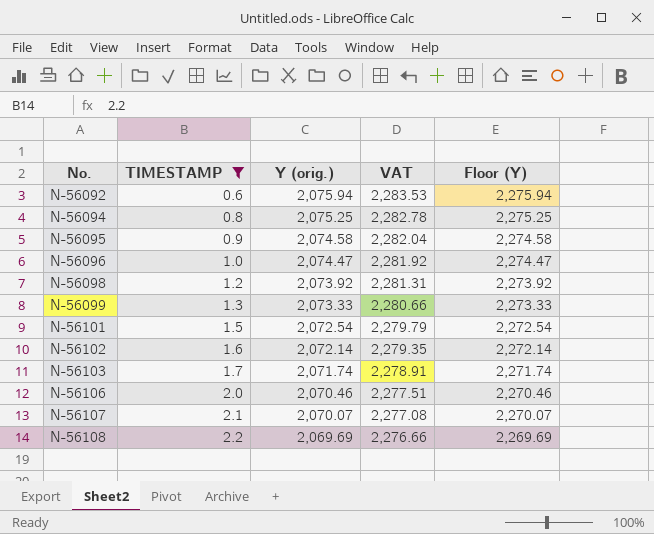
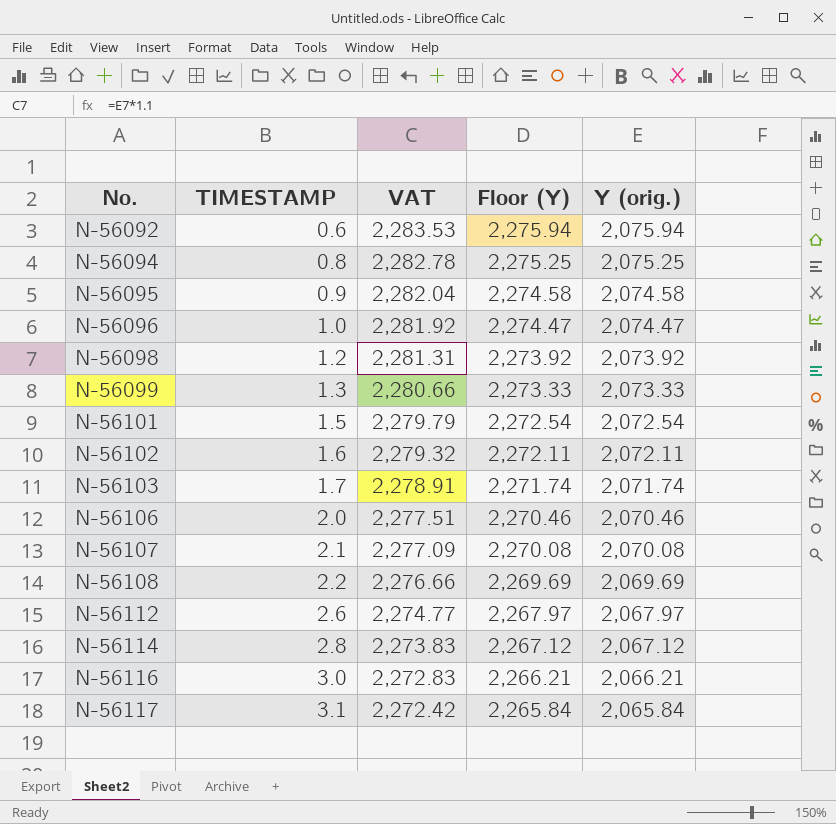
filter: TIMESTAMP <= 2.2 -> none
column Y (orig.) | position: 3 -> 5
N-56102 | VAT: 2,279.35 -> 2,279.32
N-56102 | Floor (Y): 2,272.14 -> 2,272.11
N-56102 | Y (orig.): 2,072.14 -> 2,072.11
N-56107 | VAT: 2,277.08 -> 2,277.09
N-56107 | Floor (Y): 2,270.07 -> 2,270.08
N-56107 | Y (orig.): 2,070.07 -> 2,070.08

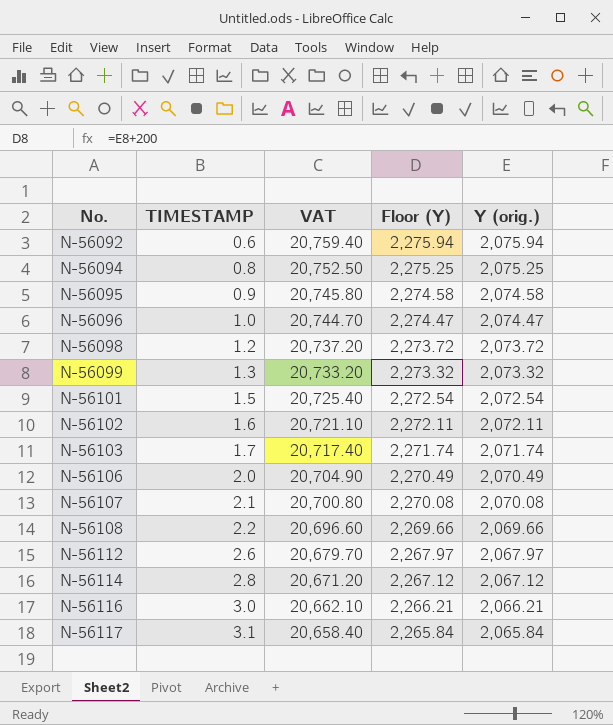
column VAT | formula: [Y (orig.)] * 1.1 -> [Y (orig.)] * 10
N-56098 | Floor (Y): 2,273.92 -> 2,273.72
N-56098 | Y (orig.): 2,073.92 -> 2,073.72
N-56099 | Floor (Y): 2,273.33 -> 2,273.32
N-56099 | Y (orig.): 2,073.33 -> 2,073.32
N-56106 | Floor (Y): 2,270.46 -> 2,270.49
N-56106 | Y (orig.): 2,070.46 -> 2,070.49
N-56108 | Floor (Y): 2,269.69 -> 2,269.66
N-56108 | Y (orig.): 2,069.69 -> 2,069.66

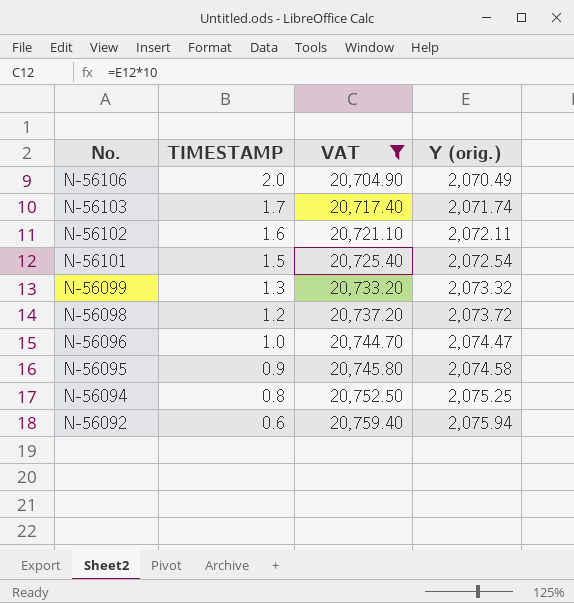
filter: none -> VAT >= 20,704.90
row order: No. ascending -> No. descending
column Floor (Y) | formula: [Y (orig.)] + 200 -> none

